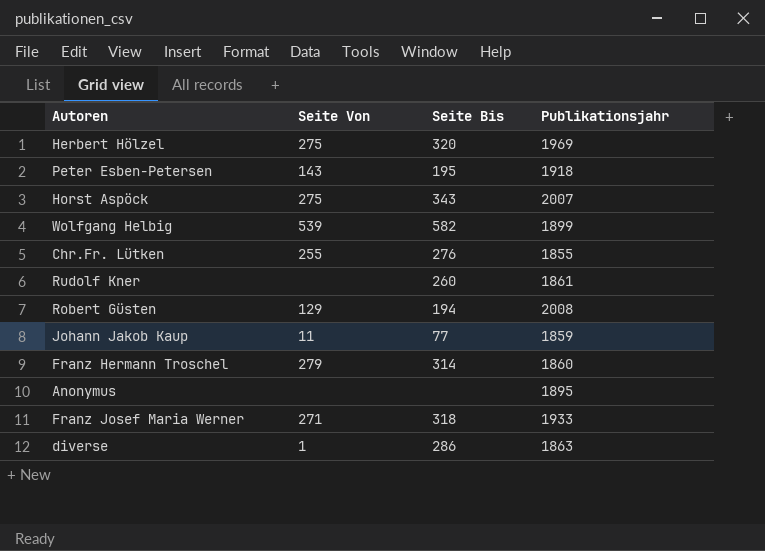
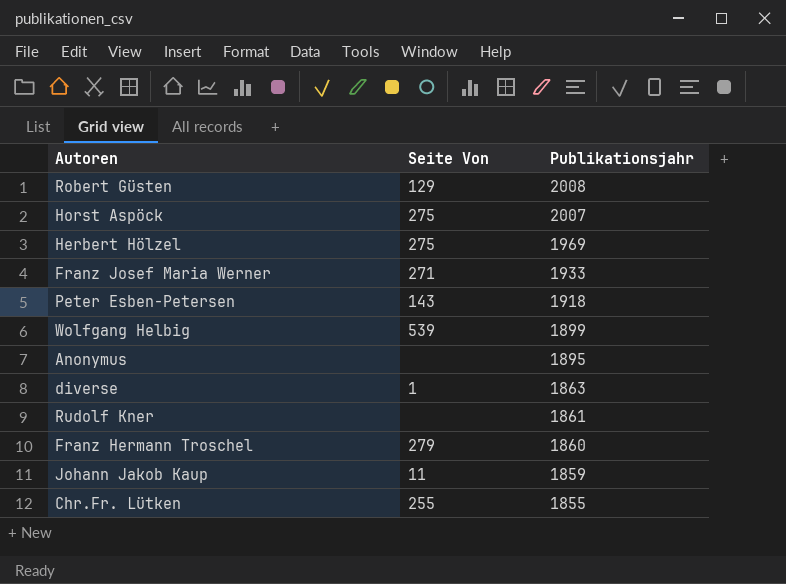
row order: none -> Publikationsjahr descending
column Seite Bis | position: 3 -> none

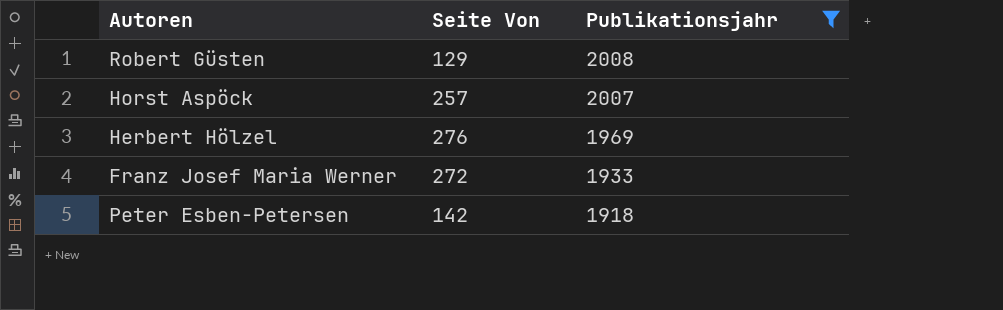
filter: none -> Publikationsjahr >= 1918
Horst Aspöck | Seite Von: 275 -> 257
Herbert Hölzel | Seite Von: 275 -> 276
Franz Josef Maria Werner | Seite Von: 271 -> 272
Peter Esben-Petersen | Seite Von: 143 -> 142

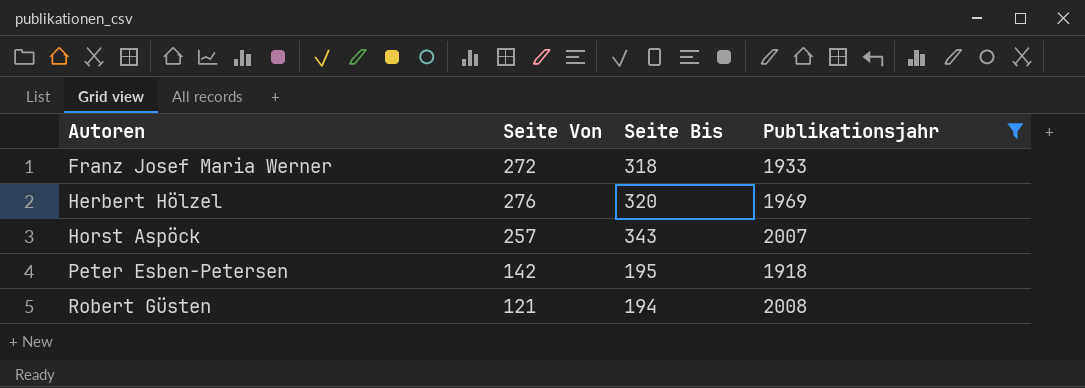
row order: Publikationsjahr descending -> Autoren ascending
column Seite Bis | position: none -> 3
Robert Güsten | Seite Von: 129 -> 121

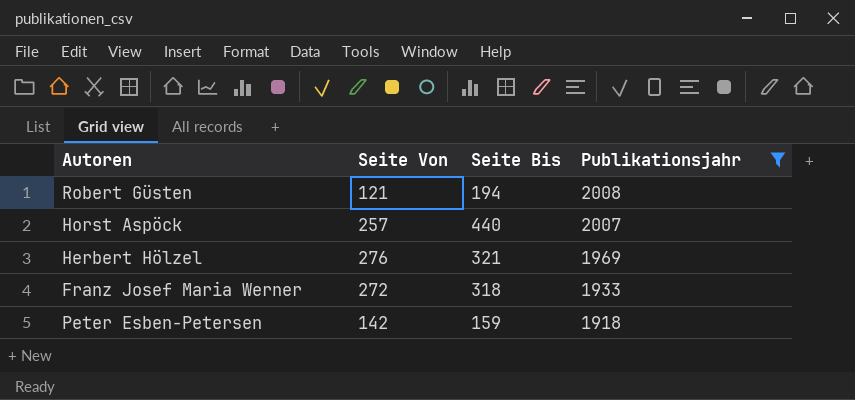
row order: Autoren ascending -> Publikationsjahr descending
Horst Aspöck | Seite Bis: 343 -> 440
Herbert Hölzel | Seite Bis: 320 -> 321
Peter Esben-Petersen | Seite Bis: 195 -> 159

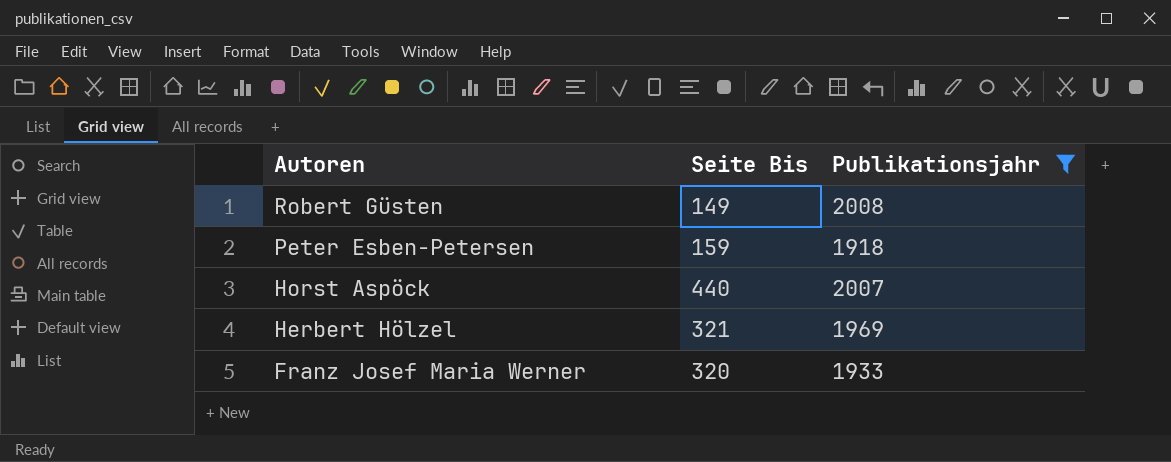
row order: Publikationsjahr descending -> Autoren descending
column Seite Von | position: 2 -> none
Robert Güsten | Seite Bis: 194 -> 149
Franz Josef Maria Werner | Seite Bis: 318 -> 320

